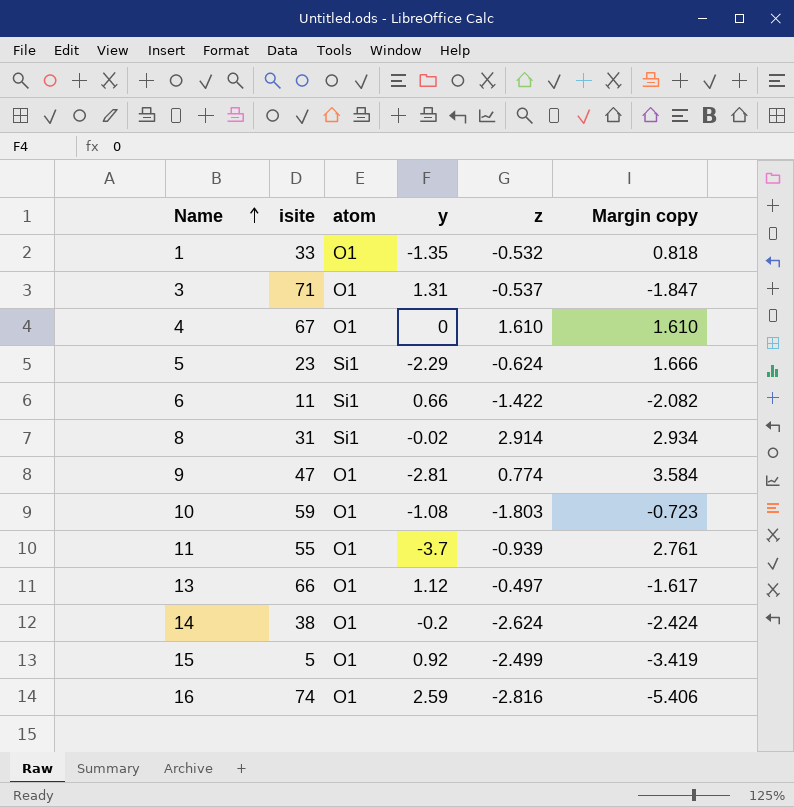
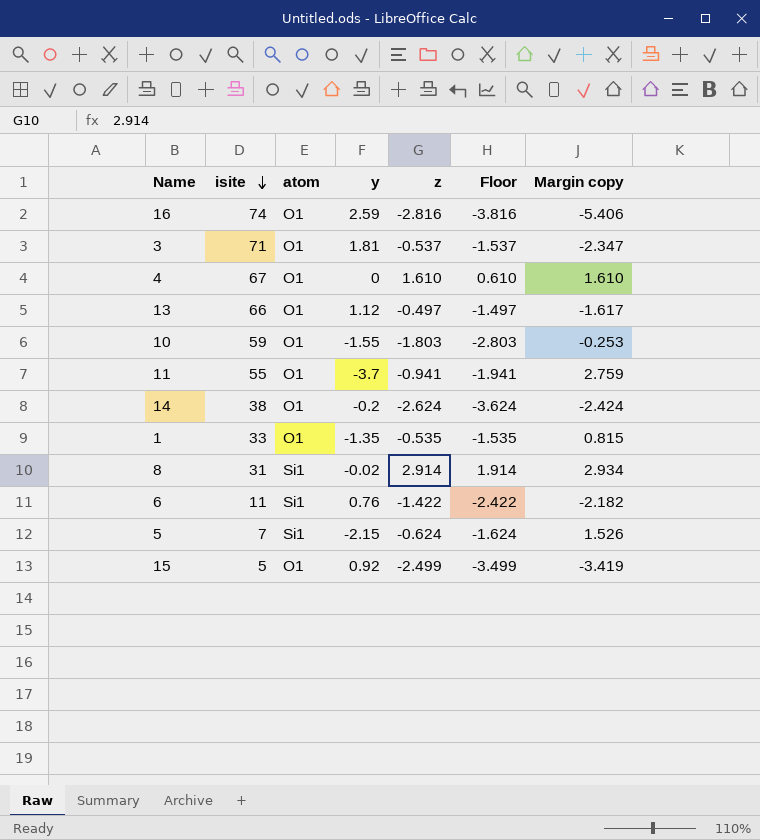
row order: Name ascending -> isite descending
column Floor | formula: none -> [z] - 1
row 9: 47 | O1 | -2.81 | 0.774 | 3.584 -> none
3 | y: 1.31 -> 1.81
3 | Margin copy: -1.847 -> -2.347
10 | y: -1.08 -> -1.55
10 | Margin copy: -0.723 -> -0.253
11 | z: -0.939 -> -0.941
11 | Margin copy: 2.761 -> 2.759
1 | z: -0.532 -> -0.535
1 | Margin copy: 0.818 -> 0.815
6 | y: 0.66 -> 0.76
6 | Margin copy: -2.082 -> -2.182
5 | isite: 23 -> 7
5 | y: -2.29 -> -2.15
5 | Margin copy: 1.666 -> 1.526

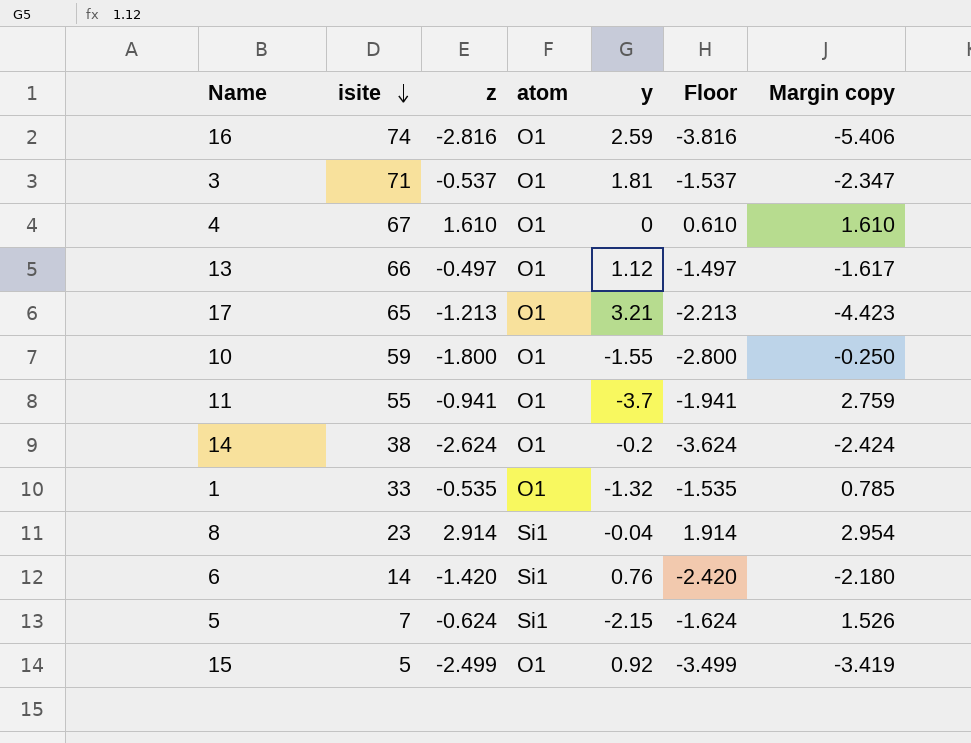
column z | position: 5 -> 3
row 17: none -> 65 | -1.213 | O1 | 3.21 | -2.213 | -4.423
10 | z: -1.803 -> -1.800
10 | Floor: -2.803 -> -2.800
10 | Margin copy: -0.253 -> -0.250
1 | y: -1.35 -> -1.32
1 | Margin copy: 0.815 -> 0.785
8 | isite: 31 -> 23
8 | y: -0.02 -> -0.04
8 | Margin copy: 2.934 -> 2.954
6 | isite: 11 -> 14
6 | z: -1.422 -> -1.420
6 | Floor: -2.422 -> -2.420
6 | Margin copy: -2.182 -> -2.180

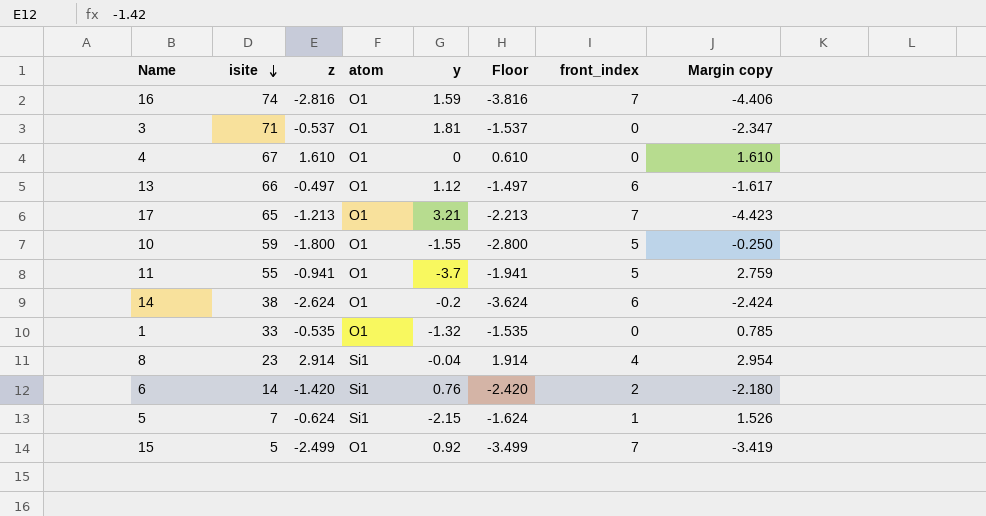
column front_index | position: none -> 7
16 | y: 2.59 -> 1.59
16 | Margin copy: -5.406 -> -4.406

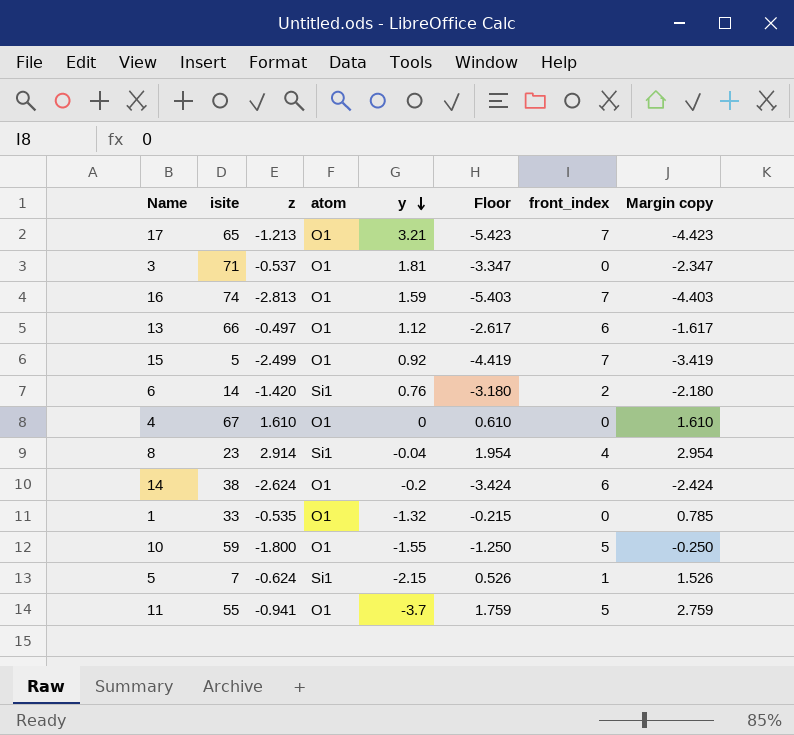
row order: isite descending -> y descending
column Floor | formula: [z] - 1 -> [Margin copy] - 1
16 | z: -2.816 -> -2.813
16 | Margin copy: -4.406 -> -4.403

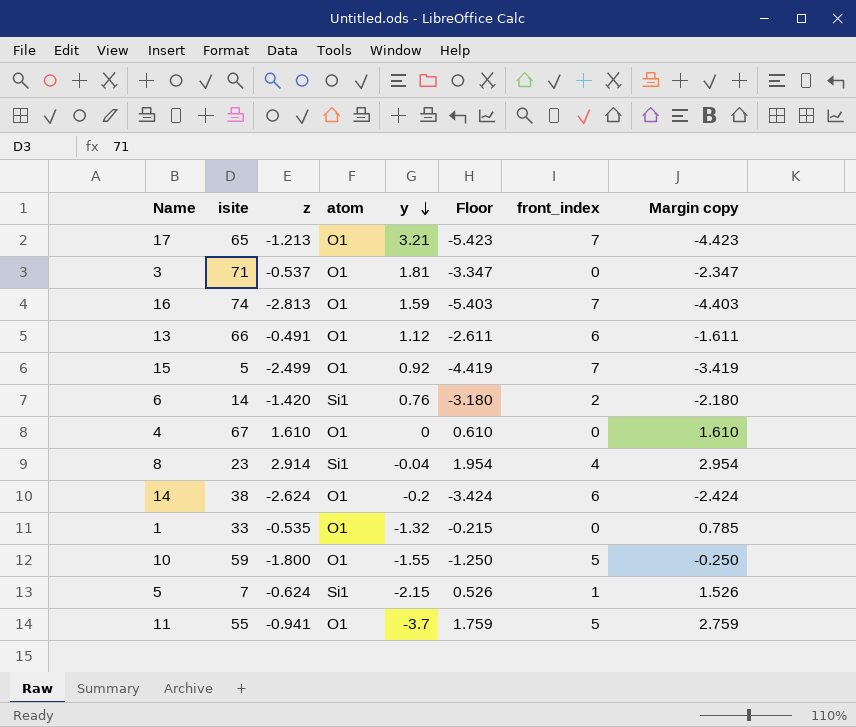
13 | z: -0.497 -> -0.491
13 | Floor: -2.617 -> -2.611
13 | Margin copy: -1.617 -> -1.611

